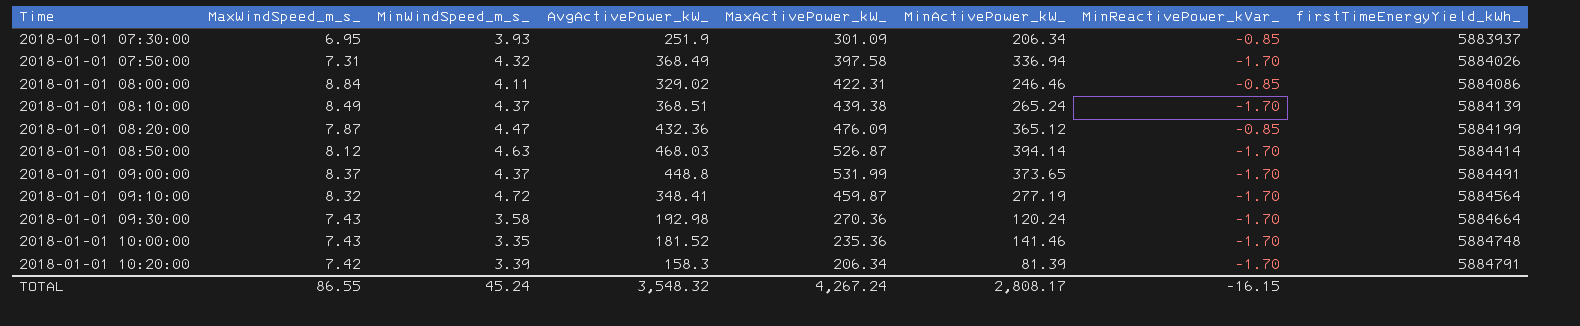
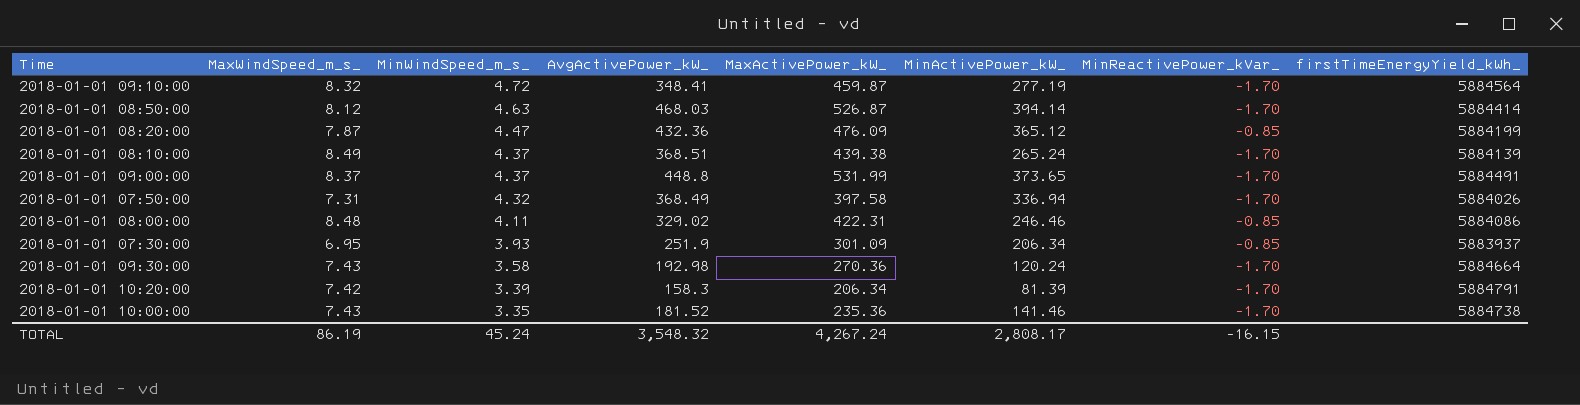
row order: Time ascending -> MinWindSpeed_m_s_ descending
2018-01-01 08:00:00 | MaxWindSpeed_m_s_: 8.84 -> 8.48
2018-01-01 10:00:00 | firstTimeEnergyYield_kWh_: 5884748 -> 5884738
TOTAL | MaxWindSpeed_m_s_: 86.55 -> 86.19

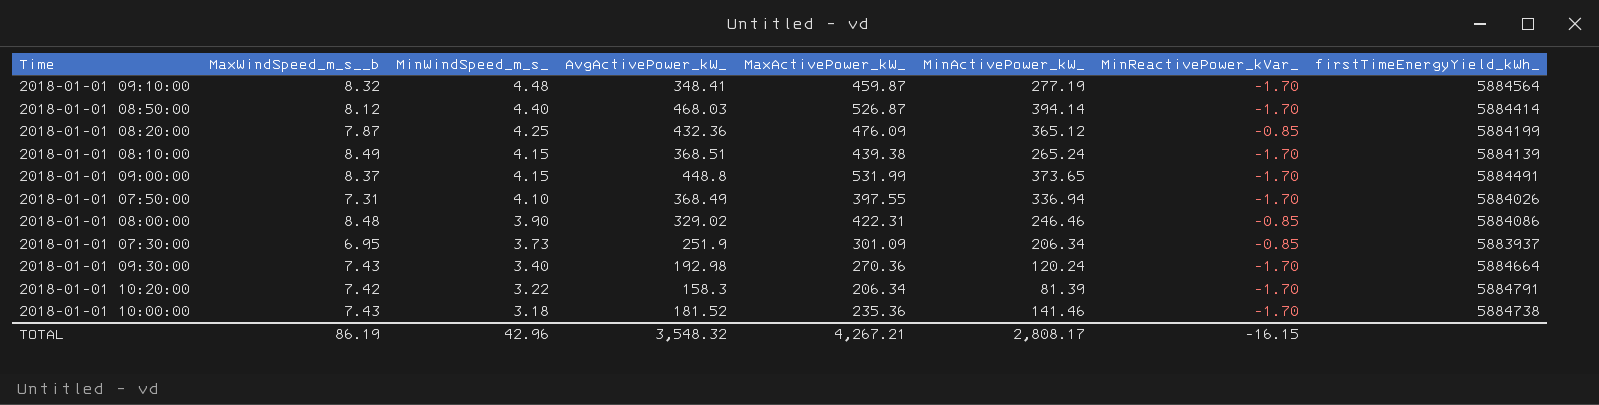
column name: MaxWindSpeed_m_s_ -> MaxWindSpeed_m_s__b
2018-01-01 09:10:00 | MinWindSpeed_m_s_: 4.72 -> 4.48
2018-01-01 08:50:00 | MinWindSpeed_m_s_: 4.63 -> 4.40
2018-01-01 08:20:00 | MinWindSpeed_m_s_: 4.47 -> 4.25
2018-01-01 08:10:00 | MinWindSpeed_m_s_: 4.37 -> 4.15
2018-01-01 09:00:00 | MinWindSpeed_m_s_: 4.37 -> 4.15
2018-01-01 07:50:00 | MinWindSpeed_m_s_: 4.32 -> 4.10
2018-01-01 07:50:00 | MaxActivePower_kW_: 397.58 -> 397.55
2018-01-01 08:00:00 | MinWindSpeed_m_s_: 4.11 -> 3.90
2018-01-01 07:30:00 | MinWindSpeed_m_s_: 3.93 -> 3.73
2018-01-01 09:30:00 | MinWindSpeed_m_s_: 3.58 -> 3.40
2018-01-01 10:20:00 | MinWindSpeed_m_s_: 3.39 -> 3.22
2018-01-01 10:00:00 | MinWindSpeed_m_s_: 3.35 -> 3.18
TOTAL | MinWindSpeed_m_s_: 45.24 -> 42.96
TOTAL | MaxActivePower_kW_: 4,267.24 -> 4,267.21

